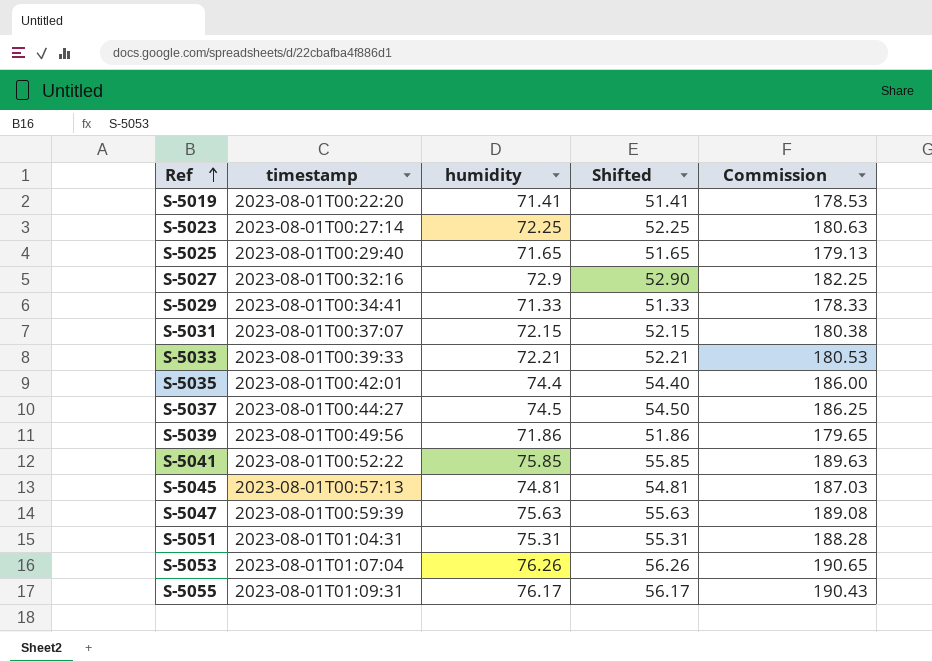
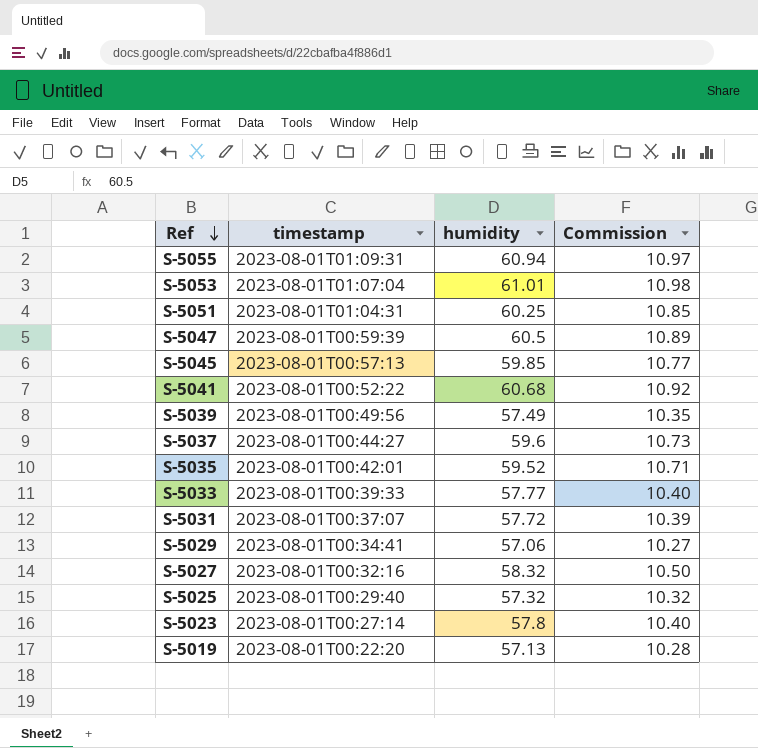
row order: Ref ascending -> Ref descending
column Shifted | formula: [humidity] - 20 -> none
column Commission | formula: [humidity] * 2.5 -> [humidity] * 0.18
S-5055 | humidity: 76.17 -> 60.94
S-5053 | humidity: 76.26 -> 61.01
S-5051 | humidity: 75.31 -> 60.25
S-5047 | humidity: 75.63 -> 60.5
S-5045 | humidity: 74.81 -> 59.85
S-5041 | humidity: 75.85 -> 60.68
S-5039 | humidity: 71.86 -> 57.49
S-5037 | humidity: 74.5 -> 59.6
S-5035 | humidity: 74.4 -> 59.52
S-5033 | humidity: 72.21 -> 57.77
S-5031 | humidity: 72.15 -> 57.72
S-5029 | humidity: 71.33 -> 57.06
S-5027 | humidity: 72.9 -> 58.32
S-5025 | humidity: 71.65 -> 57.32
S-5023 | humidity: 72.25 -> 57.8
S-5019 | humidity: 71.41 -> 57.13

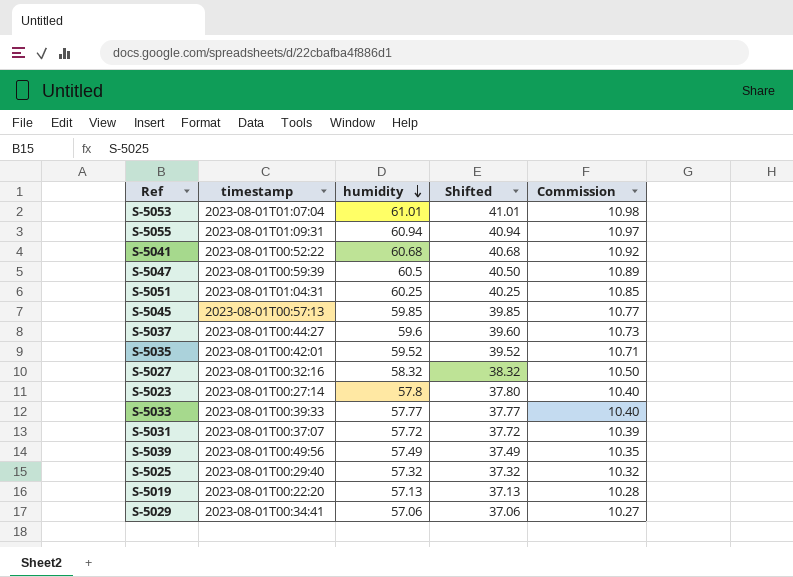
row order: Ref descending -> humidity descending
column Shifted | formula: none -> [humidity] - 20

